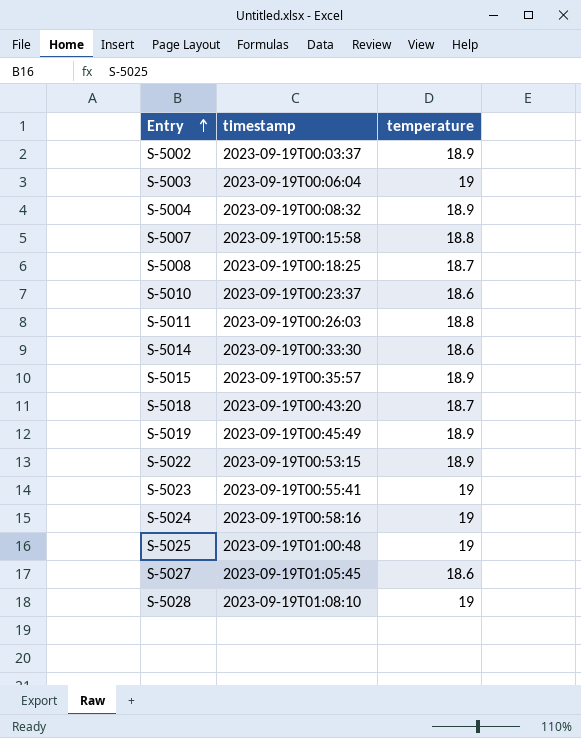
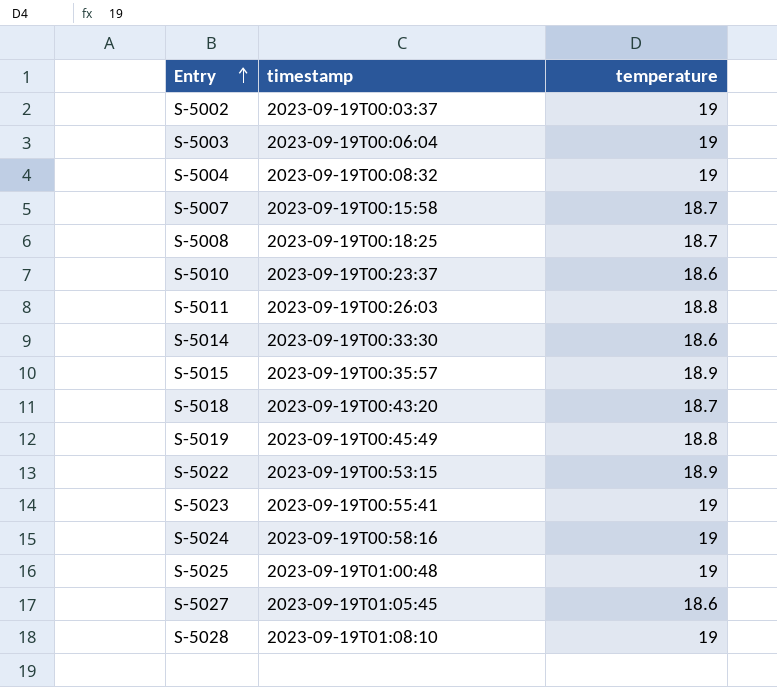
S-5002 | temperature: 18.9 -> 19
S-5004 | temperature: 18.9 -> 19
S-5007 | temperature: 18.8 -> 18.7
S-5019 | temperature: 18.9 -> 18.8

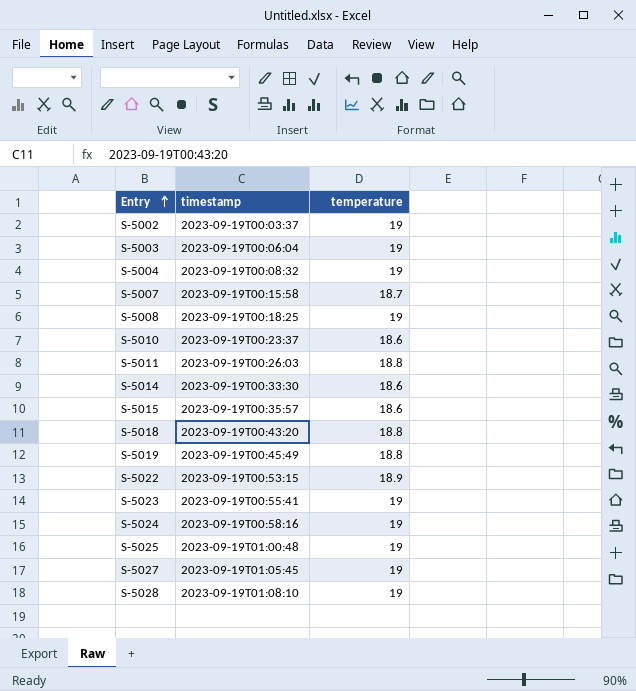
S-5008 | temperature: 18.7 -> 19
S-5015 | temperature: 18.9 -> 18.6
S-5018 | temperature: 18.7 -> 18.8
S-5027 | temperature: 18.6 -> 19

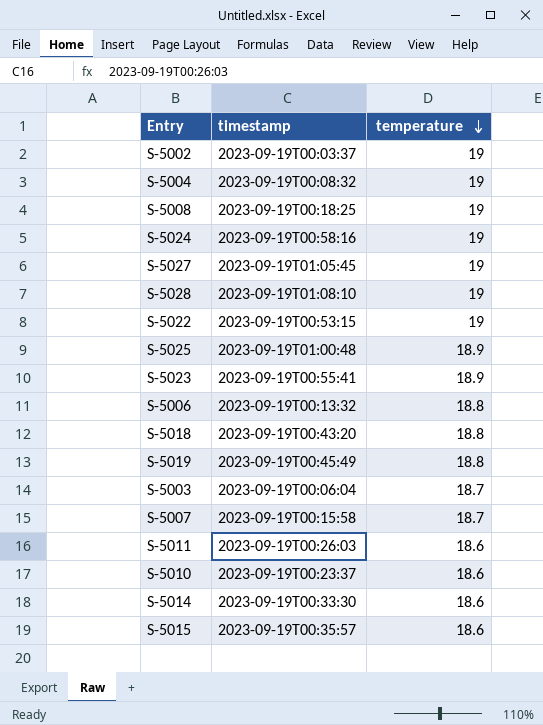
row order: Entry ascending -> temperature descending
S-5022 | temperature: 18.9 -> 19
S-5025 | temperature: 19 -> 18.9
S-5023 | temperature: 19 -> 18.9
row S-5006: none -> 2023-09-19T00:13:32 | 18.8
S-5003 | temperature: 19 -> 18.7
S-5011 | temperature: 18.8 -> 18.6

